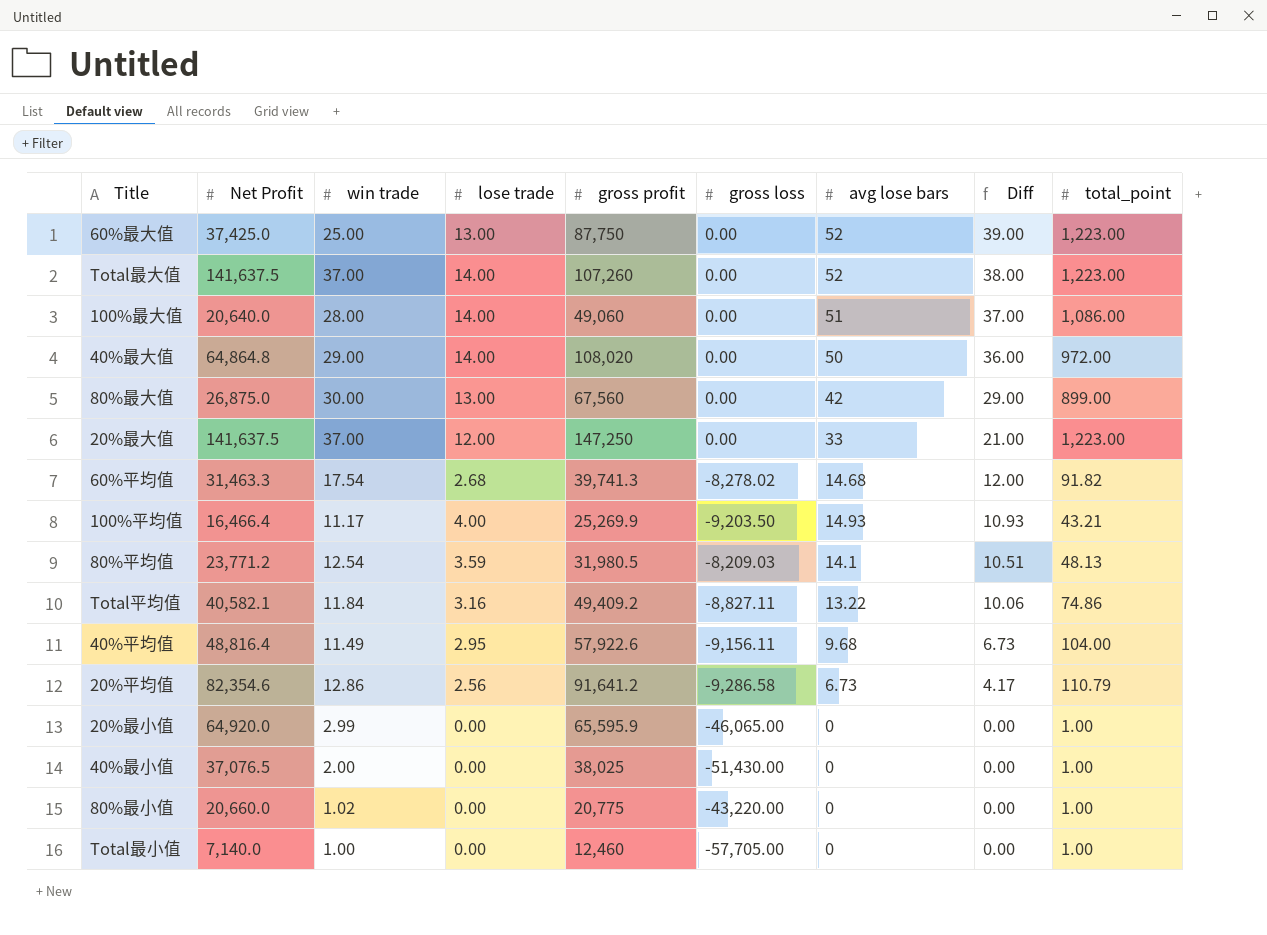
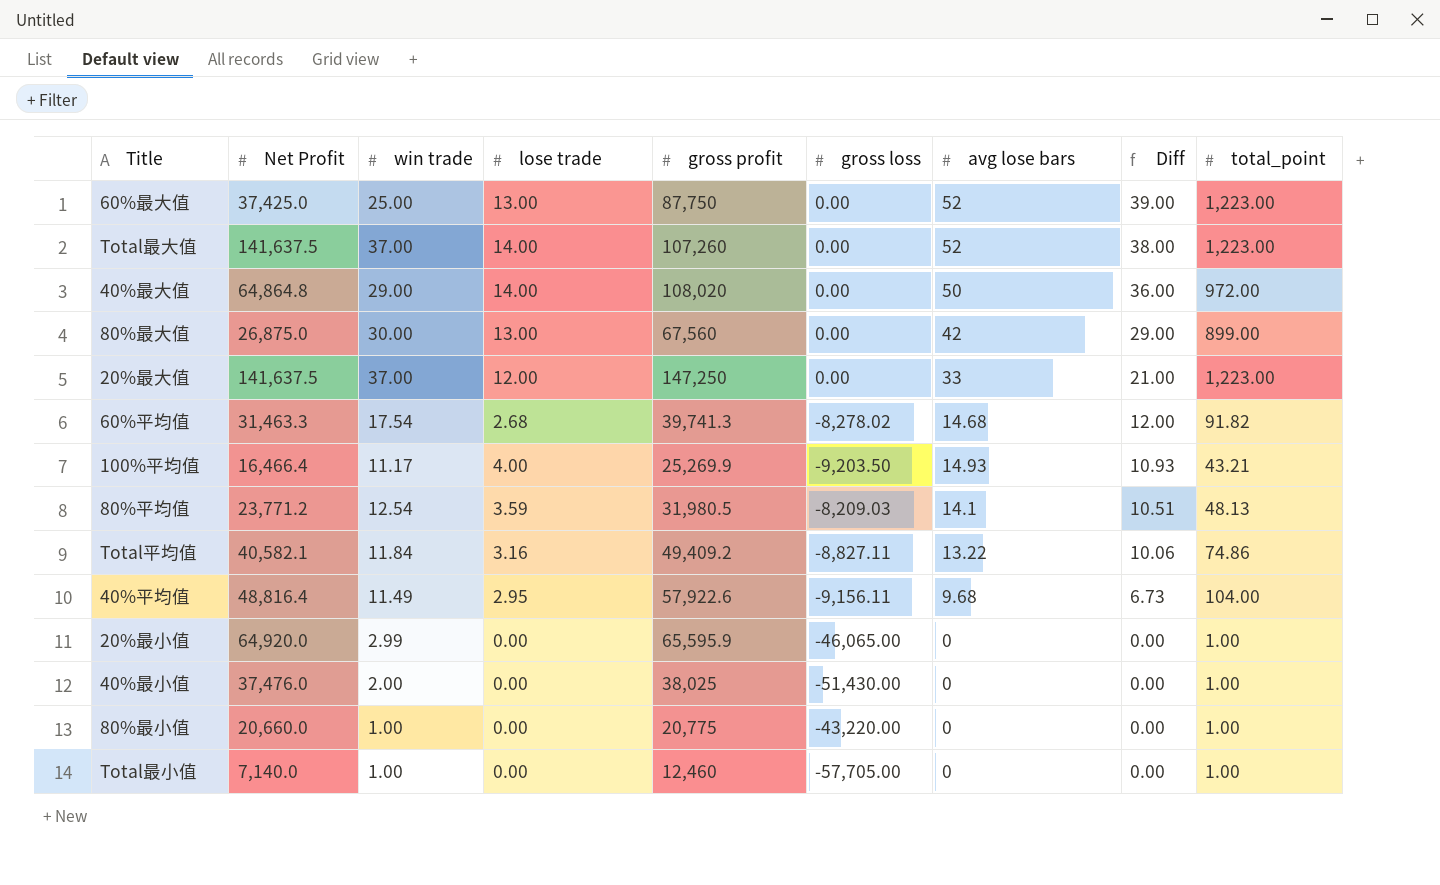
row 100%最大值: 20,640.0 | 28.00 | 14.00 | 49,060 | 0.00 | 51 | 37.00 | 1,086.00 -> none
row 20%平均值: 82,354.6 | 12.86 | 2.56 | 91,641.2 | -9,286.58 | 6.73 | 4.17 | 110.79 -> none
40%最小值 | Net Profit: 37,076.5 -> 37,476.0
80%最小值 | win trade: 1.02 -> 1.00

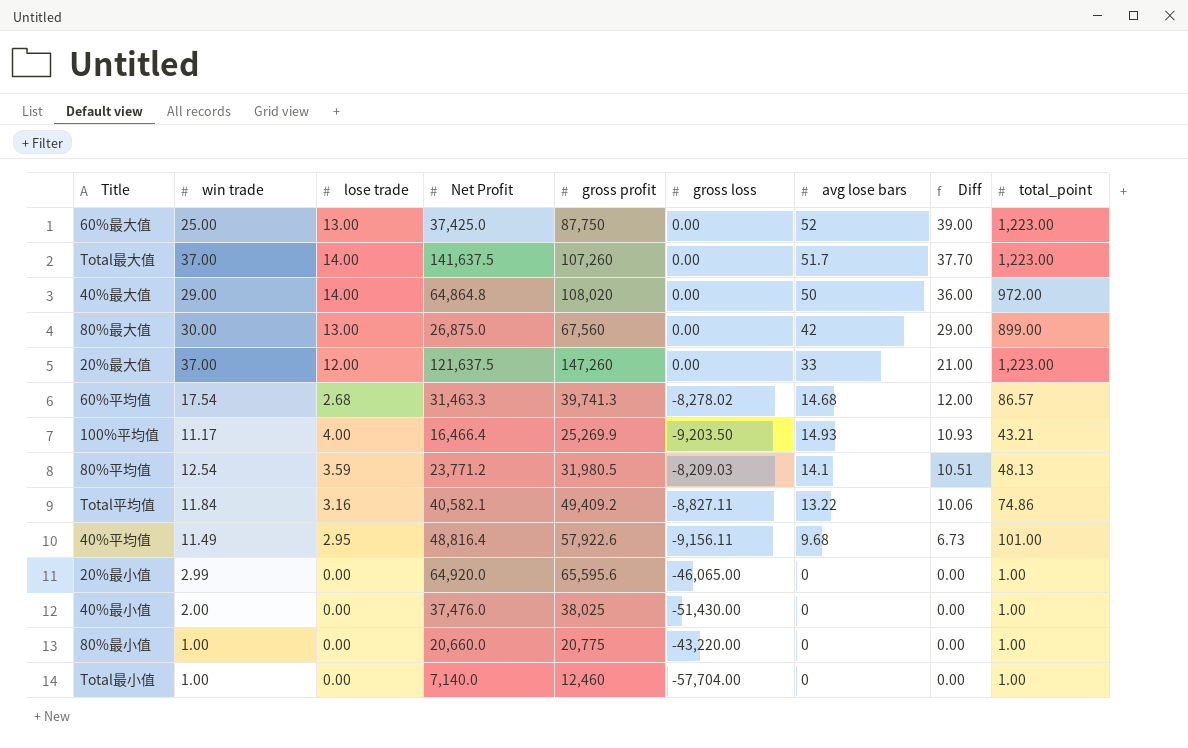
column Net Profit | position: 2 -> 4
Total最大值 | avg lose bars: 52 -> 51.7
Total最大值 | Diff: 38.00 -> 37.70
20%最大值 | Net Profit: 141,637.5 -> 121,637.5
20%最大值 | gross profit: 147,250 -> 147,260
60%平均值 | total_point: 91.82 -> 86.57
40%平均值 | total_point: 104.00 -> 101.00
20%最小值 | gross profit: 65,595.9 -> 65,595.6
Total最小值 | gross loss: -57,705.00 -> -57,704.00

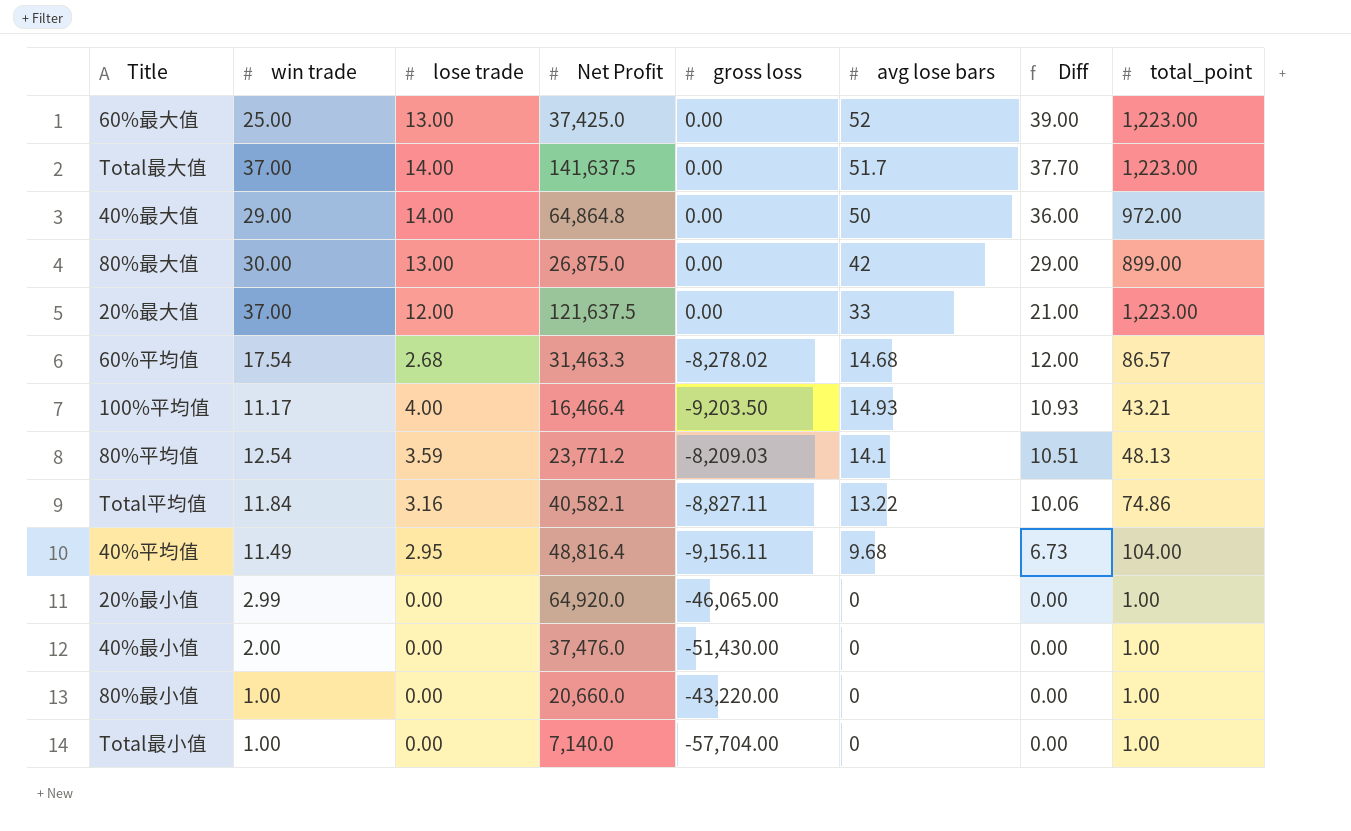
column gross profit | position: 5 -> none
40%平均值 | total_point: 101.00 -> 104.00

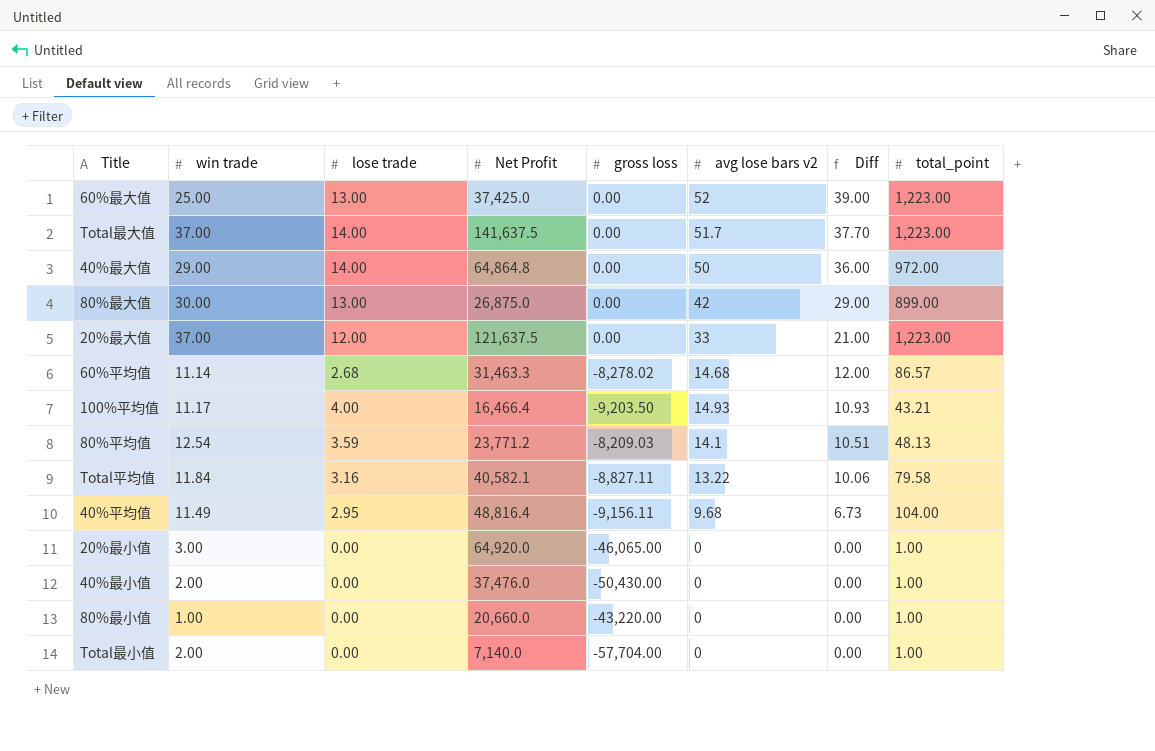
column name: avg lose bars -> avg lose bars v2
60%平均值 | win trade: 17.54 -> 11.14
Total平均值 | total_point: 74.86 -> 79.58
20%最小值 | win trade: 2.99 -> 3.00
40%最小值 | gross loss: -51,430.00 -> -50,430.00
Total最小值 | win trade: 1.00 -> 2.00

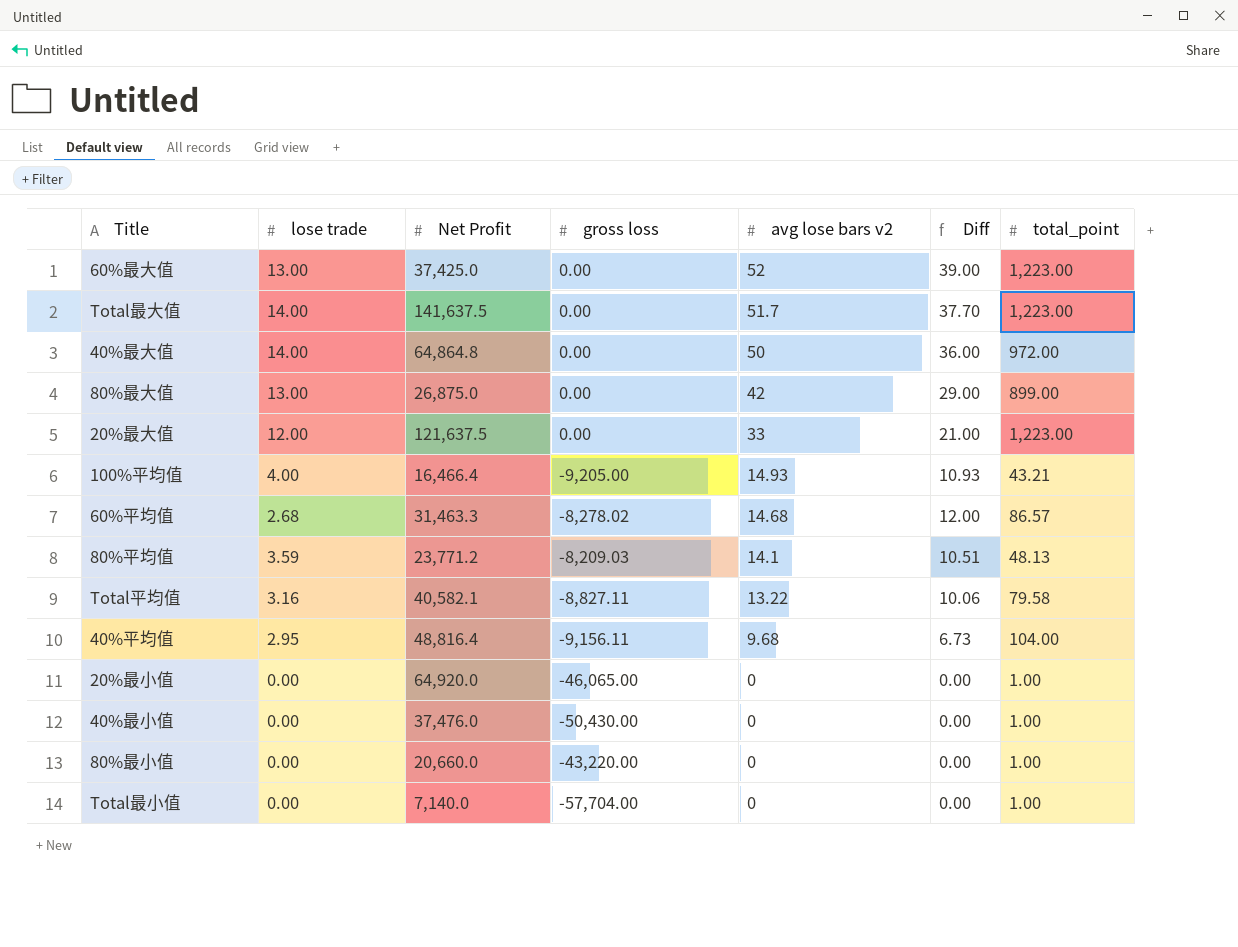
row order: Diff descending -> avg lose bars v2 descending
column win trade | position: 2 -> none
100%平均值 | gross loss: -9,203.50 -> -9,205.00

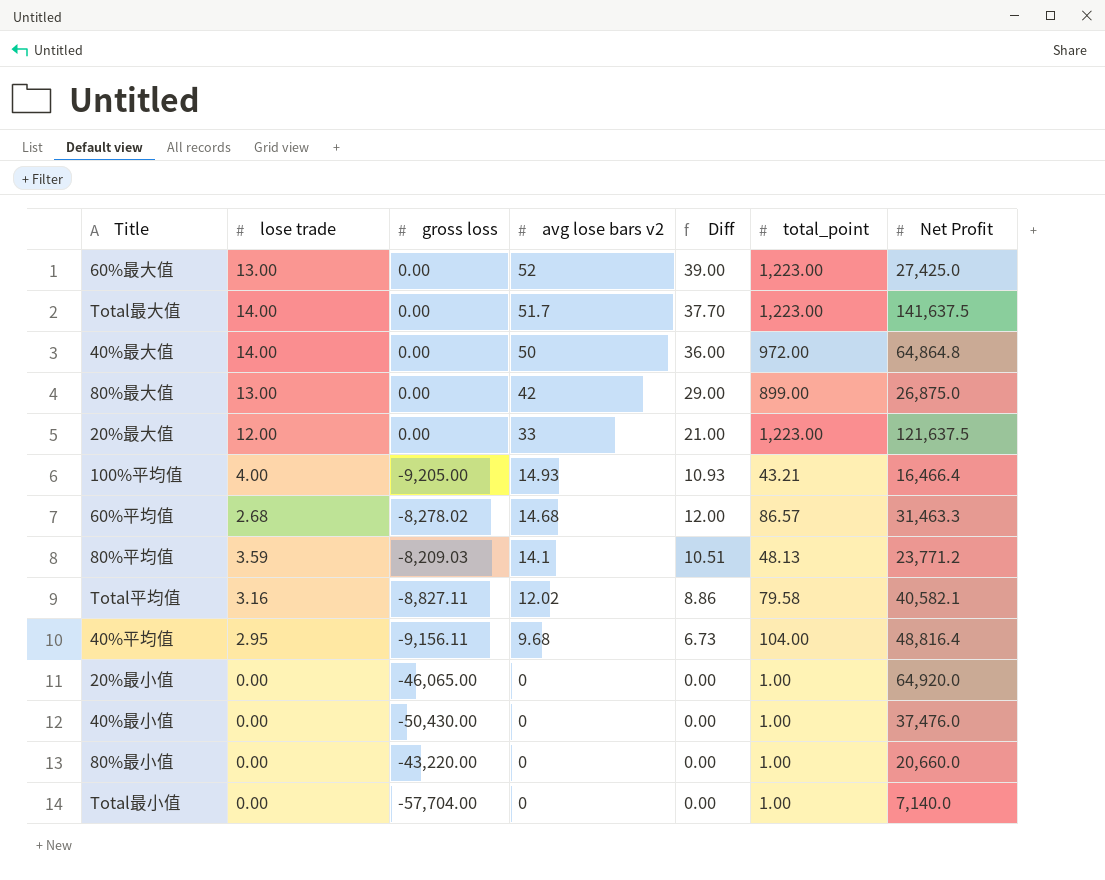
column Net Profit | position: 3 -> 7
60%最大值 | Net Profit: 37,425.0 -> 27,425.0
Total平均值 | avg lose bars v2: 13.22 -> 12.02
Total平均值 | Diff: 10.06 -> 8.86

